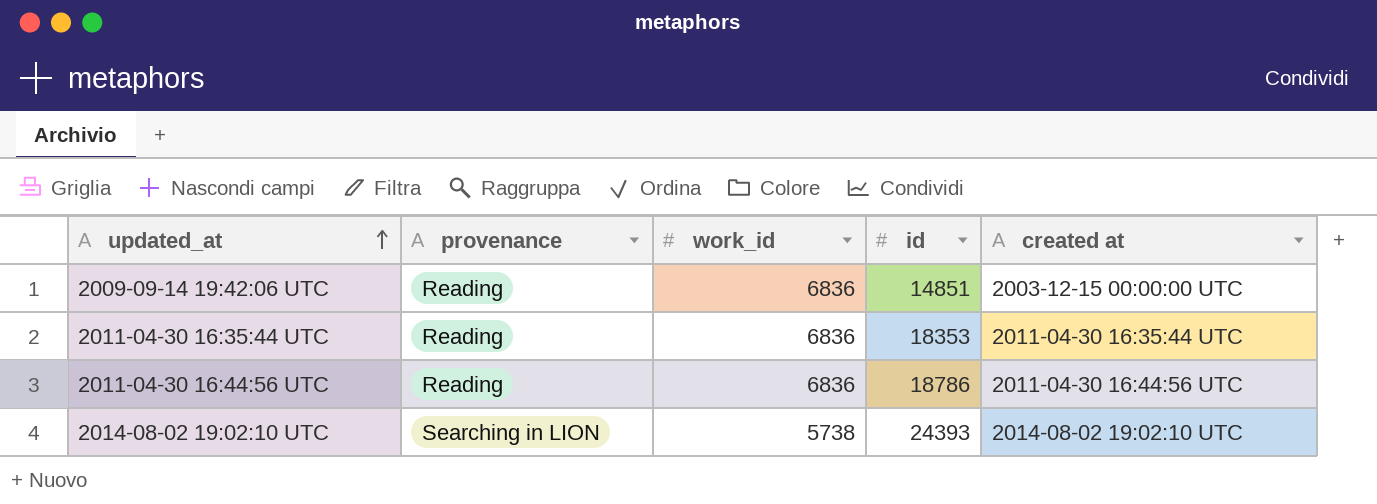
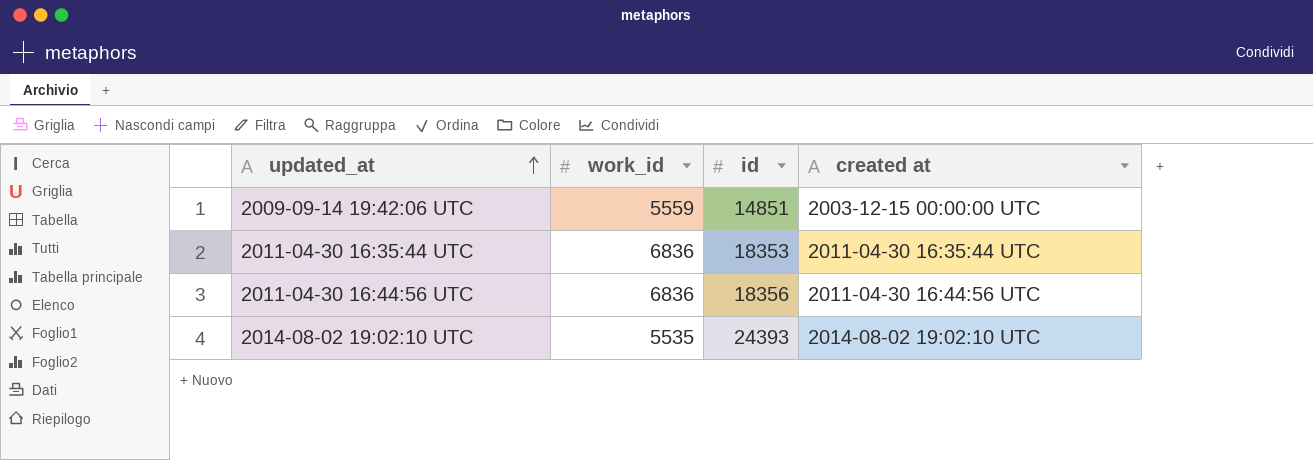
column provenance | position: 2 -> none
2009-09-14 19:42:06 UTC | work_id: 6836 -> 5559
2011-04-30 16:44:56 UTC | id: 18786 -> 18356
2014-08-02 19:02:10 UTC | work_id: 5738 -> 5535

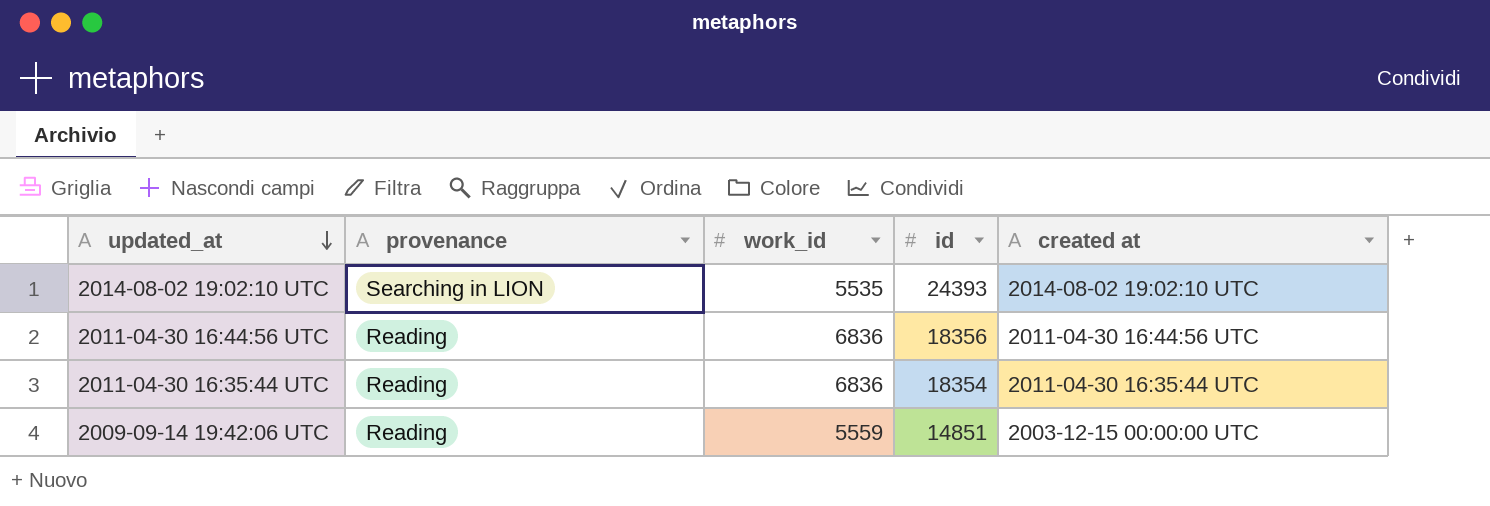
row order: updated_at ascending -> updated_at descending
column provenance | position: none -> 2
2011-04-30 16:35:44 UTC | id: 18353 -> 18354

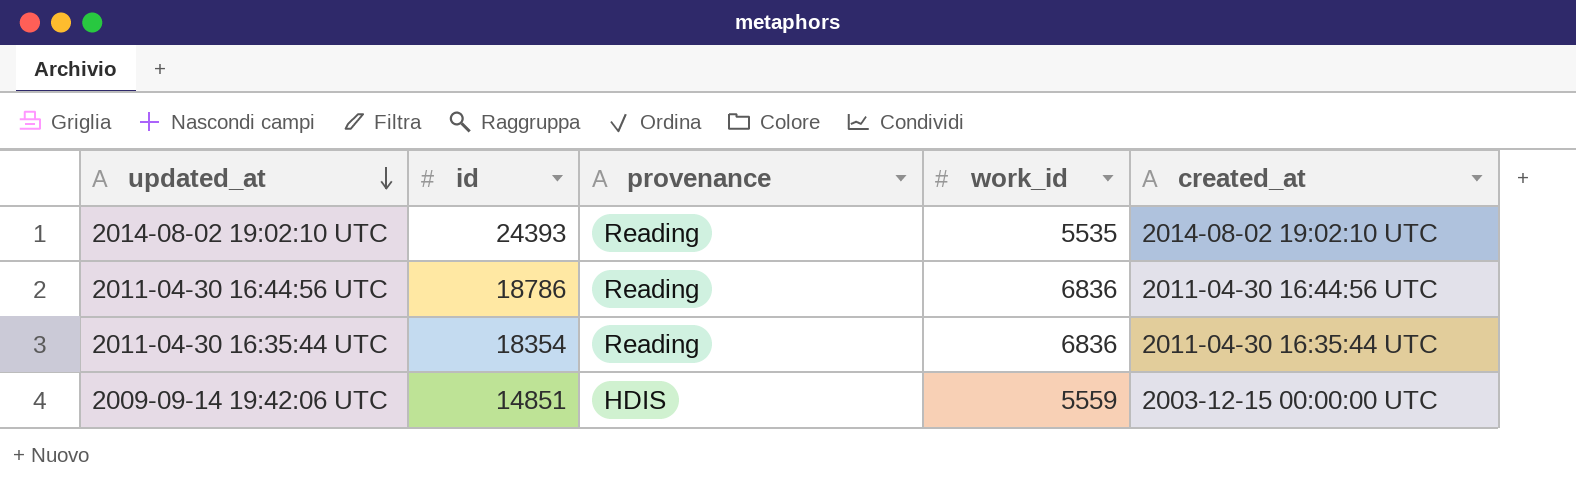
column id | position: 4 -> 2
column name: created at -> created_at
2014-08-02 19:02:10 UTC | provenance: Searching in LION -> Reading
2011-04-30 16:44:56 UTC | id: 18356 -> 18786
2009-09-14 19:42:06 UTC | provenance: Reading -> HDIS

